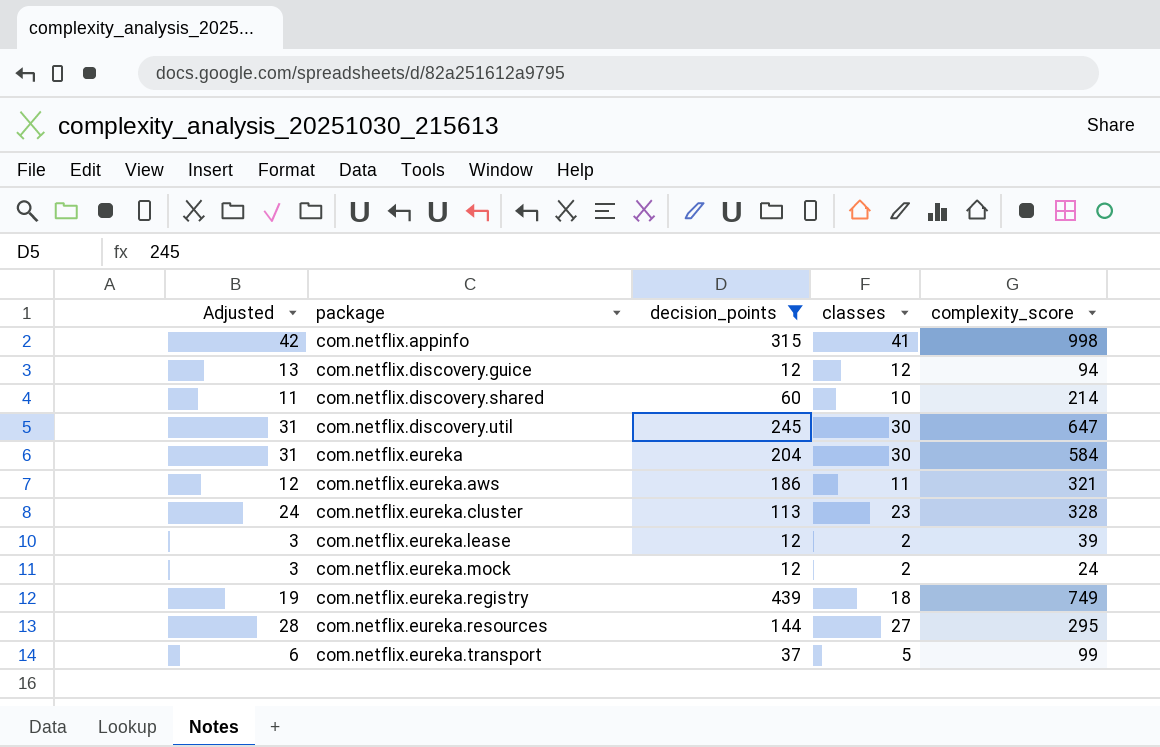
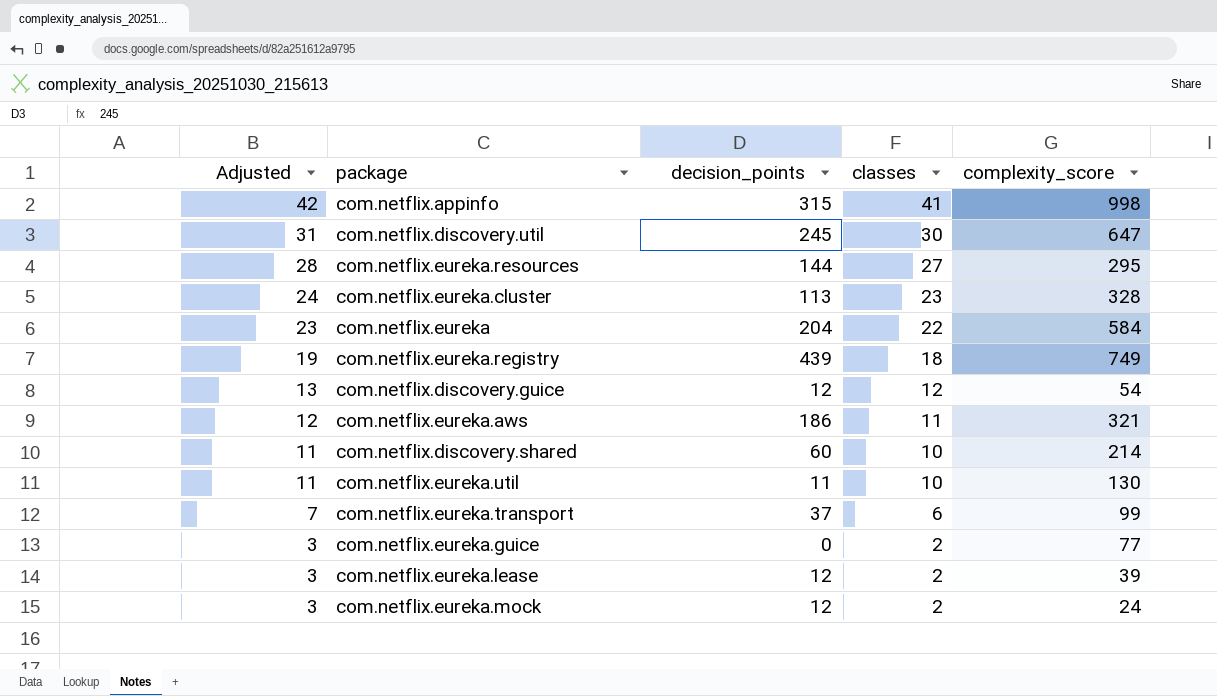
filter: decision_points >= 12 -> none
row order: package ascending -> Adjusted descending
com.netflix.eureka | Adjusted: 31 -> 23
com.netflix.eureka | classes: 30 -> 22
com.netflix.discovery.guice | complexity_score: 94 -> 54
com.netflix.eureka.transport | Adjusted: 6 -> 7
com.netflix.eureka.transport | classes: 5 -> 6

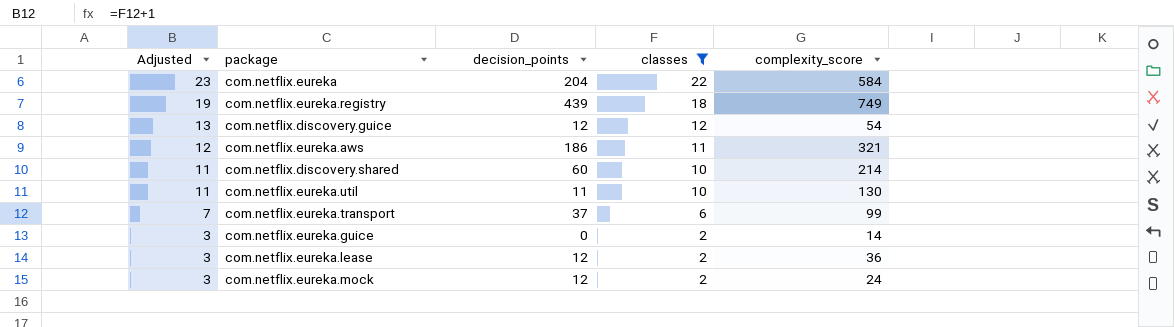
filter: none -> classes <= 22
com.netflix.eureka.guice | complexity_score: 77 -> 14
com.netflix.eureka.lease | complexity_score: 39 -> 36

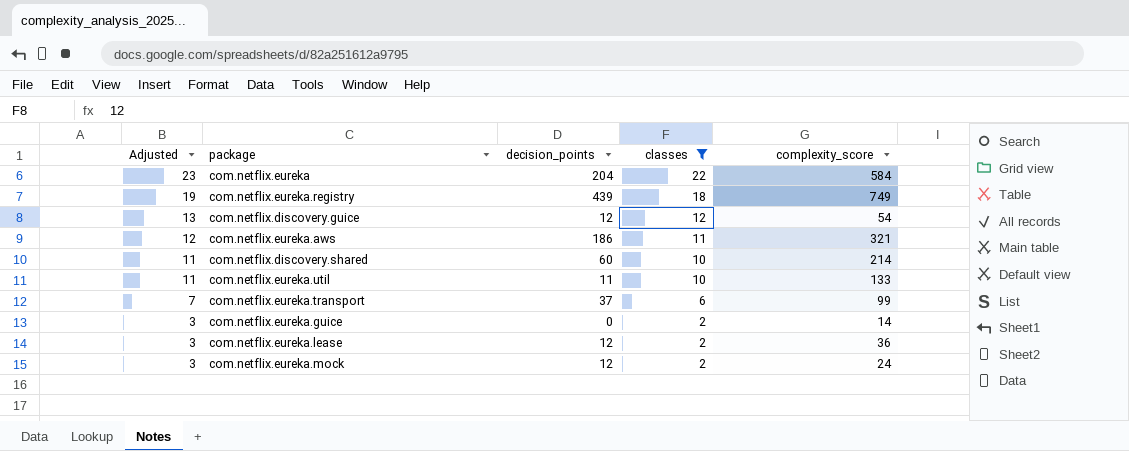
com.netflix.eureka.util | complexity_score: 130 -> 133

